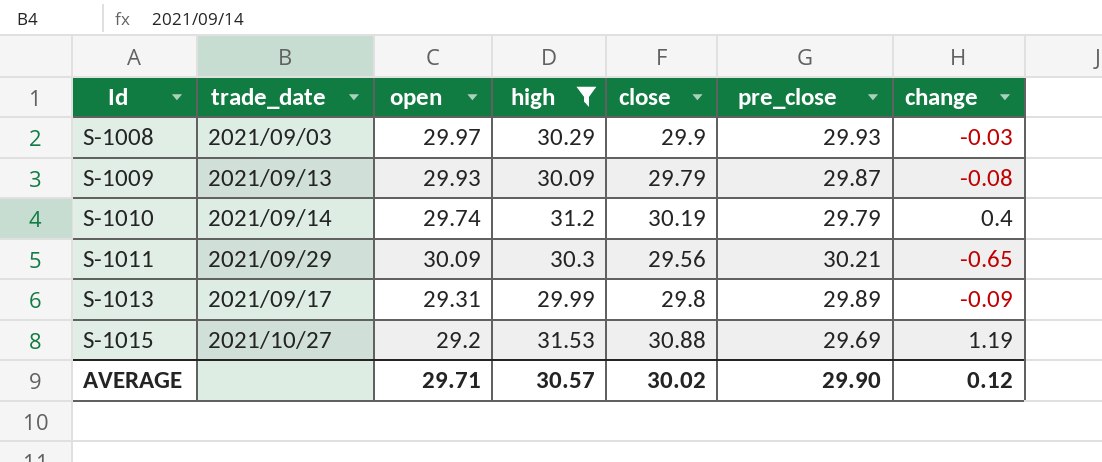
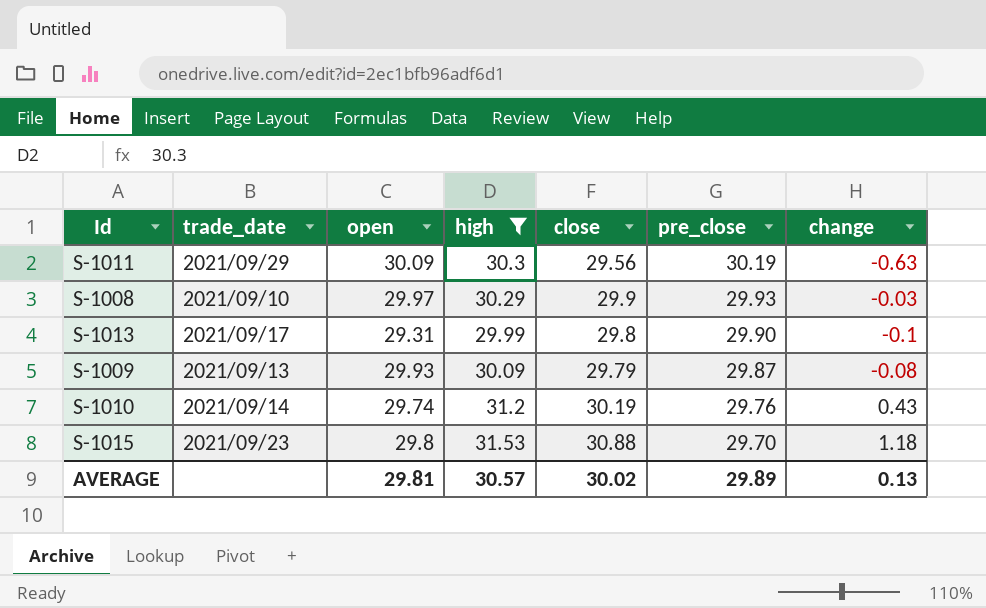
row order: Id ascending -> pre_close descending
S-1011 | pre_close: 30.21 -> 30.19
S-1011 | change: -0.65 -> -0.63
S-1008 | trade_date: 2021/09/03 -> 2021/09/10
S-1013 | pre_close: 29.89 -> 29.90
S-1013 | change: -0.09 -> -0.1
S-1010 | pre_close: 29.79 -> 29.76
S-1010 | change: 0.4 -> 0.43
S-1015 | trade_date: 2021/10/27 -> 2021/09/23
S-1015 | open: 29.2 -> 29.8
S-1015 | pre_close: 29.69 -> 29.70
S-1015 | change: 1.19 -> 1.18
AVERAGE | open: 29.71 -> 29.81
AVERAGE | pre_close: 29.90 -> 29.89
AVERAGE | change: 0.12 -> 0.13

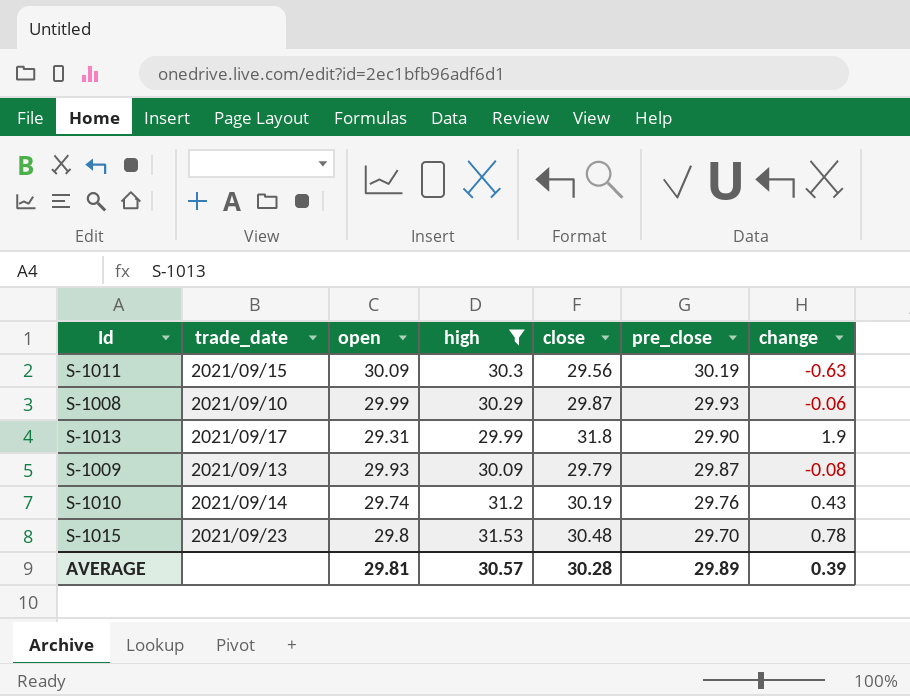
S-1011 | trade_date: 2021/09/29 -> 2021/09/15
S-1008 | open: 29.97 -> 29.99
S-1008 | close: 29.9 -> 29.87
S-1008 | change: -0.03 -> -0.06
S-1013 | close: 29.8 -> 31.8
S-1013 | change: -0.1 -> 1.9
S-1015 | close: 30.88 -> 30.48
S-1015 | change: 1.18 -> 0.78
AVERAGE | close: 30.02 -> 30.28
AVERAGE | change: 0.13 -> 0.39

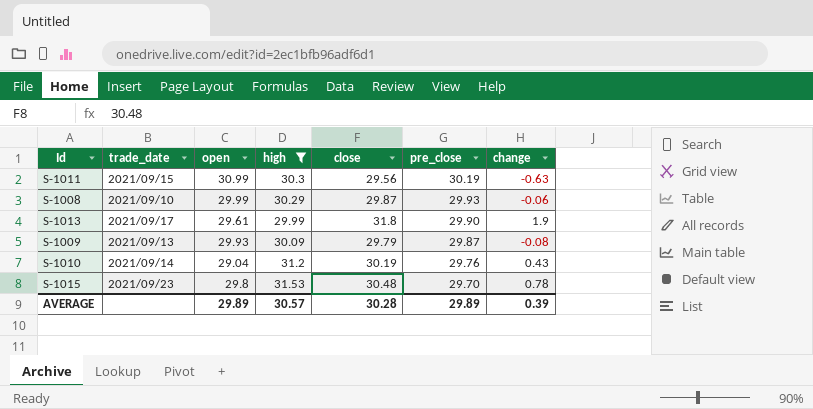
S-1011 | open: 30.09 -> 30.99
S-1013 | open: 29.31 -> 29.61
S-1010 | open: 29.74 -> 29.04
AVERAGE | open: 29.81 -> 29.89

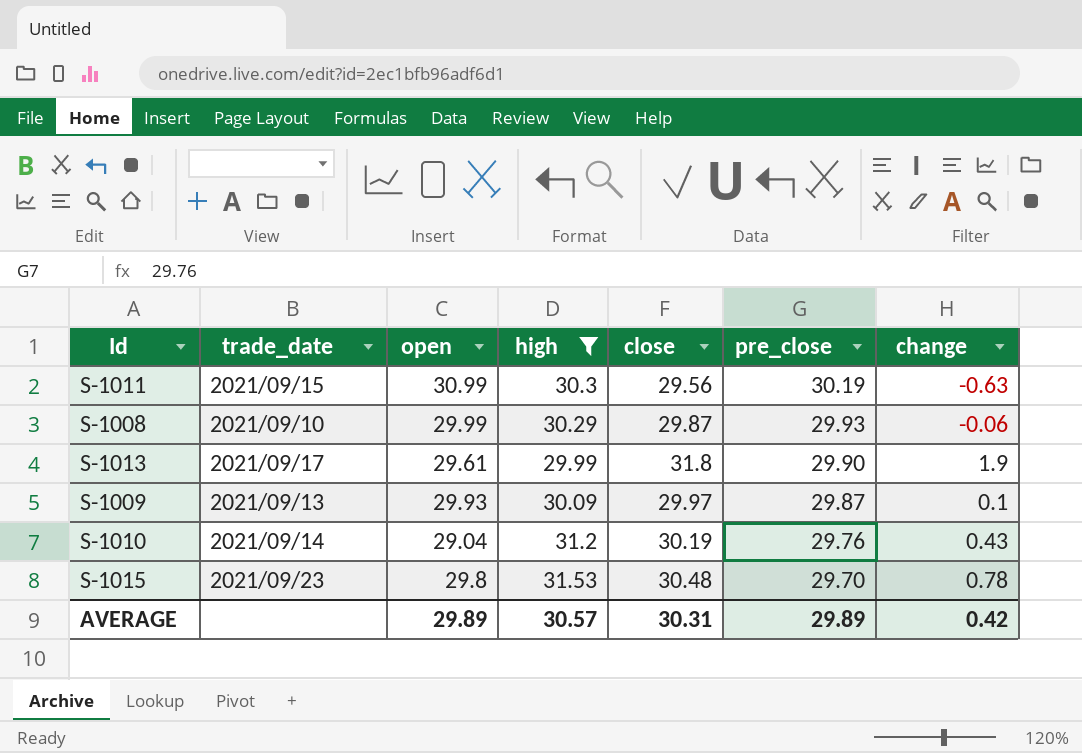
S-1009 | close: 29.79 -> 29.97
S-1009 | change: -0.08 -> 0.1
AVERAGE | close: 30.28 -> 30.31
AVERAGE | change: 0.39 -> 0.42

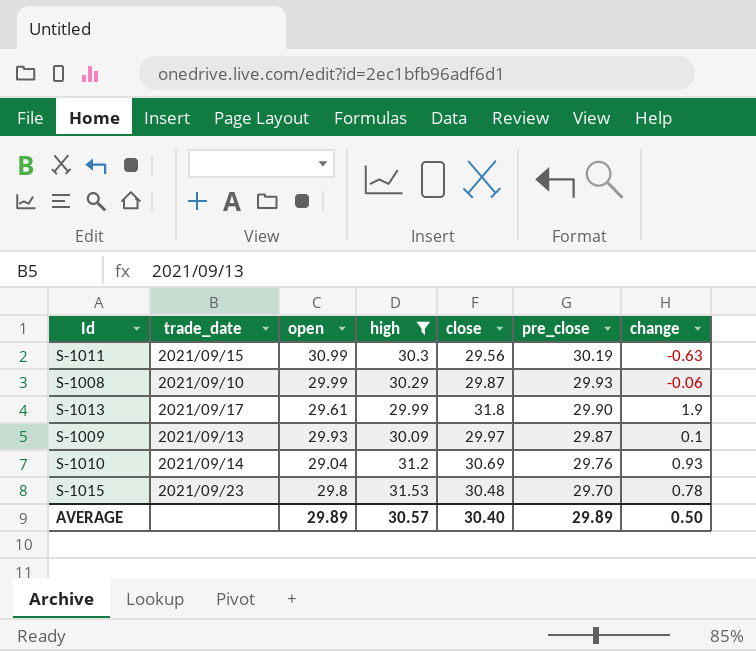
S-1010 | close: 30.19 -> 30.69
S-1010 | change: 0.43 -> 0.93
AVERAGE | close: 30.31 -> 30.40
AVERAGE | change: 0.42 -> 0.50

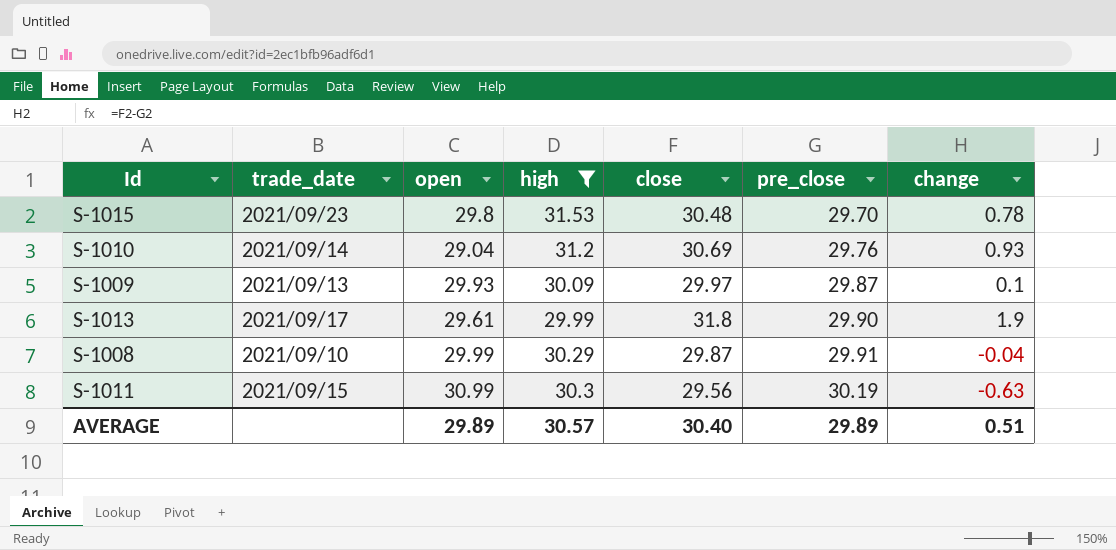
row order: pre_close descending -> pre_close ascending
S-1008 | pre_close: 29.93 -> 29.91
S-1008 | change: -0.06 -> -0.04
AVERAGE | change: 0.50 -> 0.51

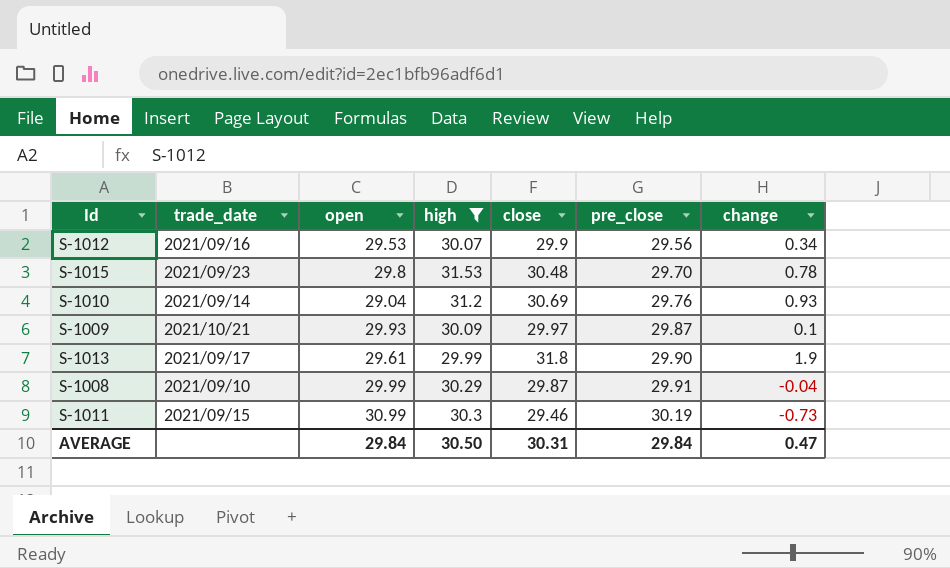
row S-1012: none -> 2021/09/16 | 29.53 | 30.07 | 29.9 | 29.56 | 0.34
S-1009 | trade_date: 2021/09/13 -> 2021/10/21
S-1011 | close: 29.56 -> 29.46
S-1011 | change: -0.63 -> -0.73
AVERAGE | open: 29.89 -> 29.84
AVERAGE | high: 30.57 -> 30.50
AVERAGE | close: 30.40 -> 30.31
AVERAGE | pre_close: 29.89 -> 29.84
AVERAGE | change: 0.51 -> 0.47

